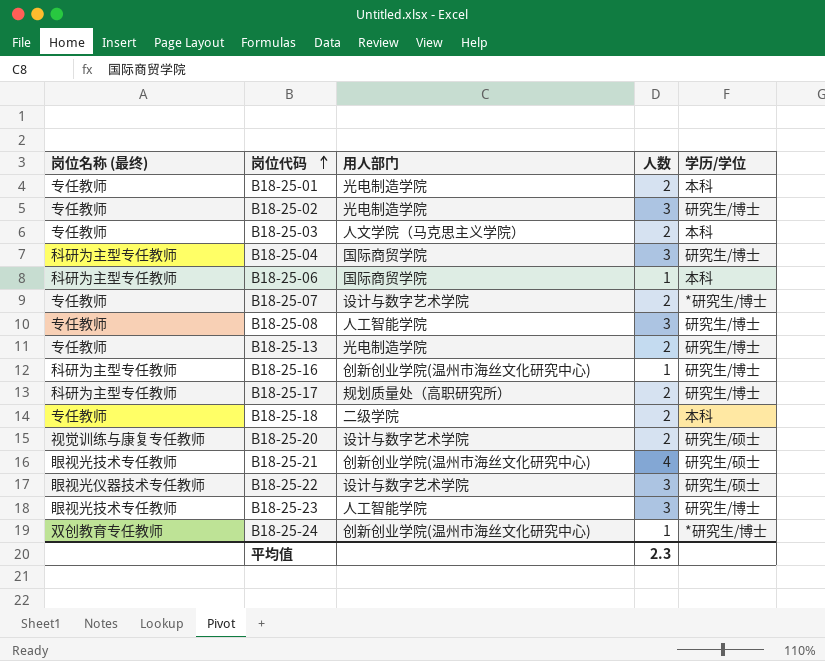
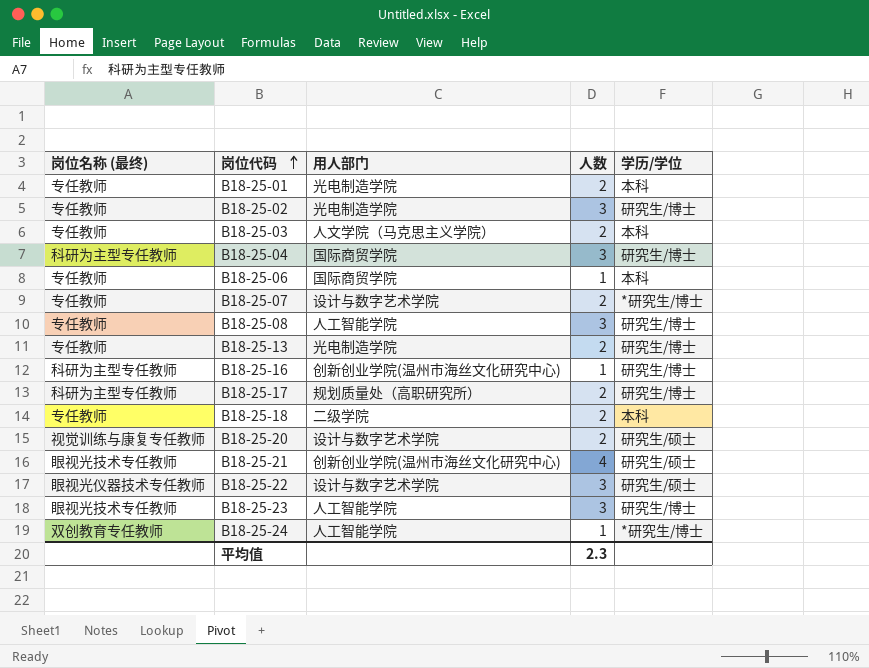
B18-25-06 | 岗位名称 (最终): 科研为主型专任教师 -> 专任教师
B18-25-24 | 用人部门: 创新创业学院(温州市海丝文化研究中心) -> 人工智能学院

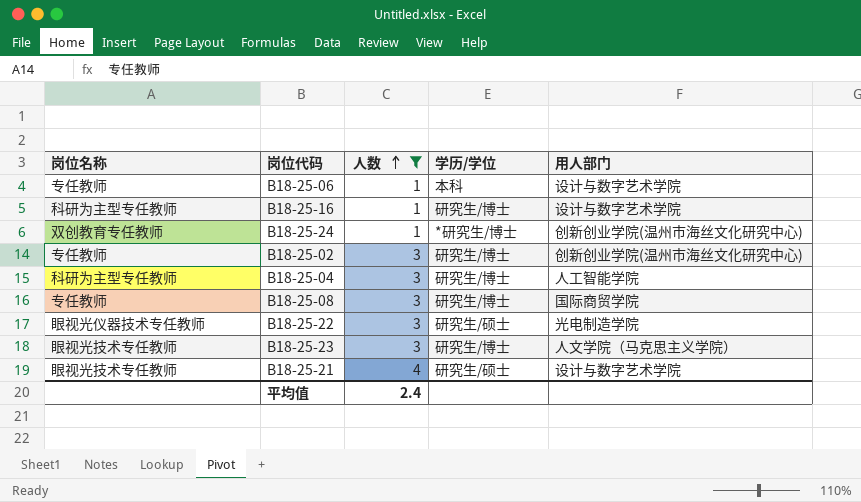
filter: none -> 人数 != 2
row order: 岗位代码 ascending -> 人数 ascending
column name: 岗位名称 (最终) -> 岗位名称
column 用人部门 | position: 3 -> 5
B18-25-06 | 用人部门: 国际商贸学院 -> 设计与数字艺术学院
B18-25-16 | 用人部门: 创新创业学院(温州市海丝文化研究中心) -> 设计与数字艺术学院
B18-25-24 | 用人部门: 人工智能学院 -> 创新创业学院(温州市海丝文化研究中心)
B18-25-02 | 用人部门: 光电制造学院 -> 创新创业学院(温州市海丝文化研究中心)
B18-25-04 | 用人部门: 国际商贸学院 -> 人工智能学院
B18-25-08 | 用人部门: 人工智能学院 -> 国际商贸学院
B18-25-22 | 用人部门: 设计与数字艺术学院 -> 光电制造学院
B18-25-23 | 用人部门: 人工智能学院 -> 人文学院（马克思主义学院）
B18-25-21 | 用人部门: 创新创业学院(温州市海丝文化研究中心) -> 设计与数字艺术学院
平均值 | 人数: 2.3 -> 2.4

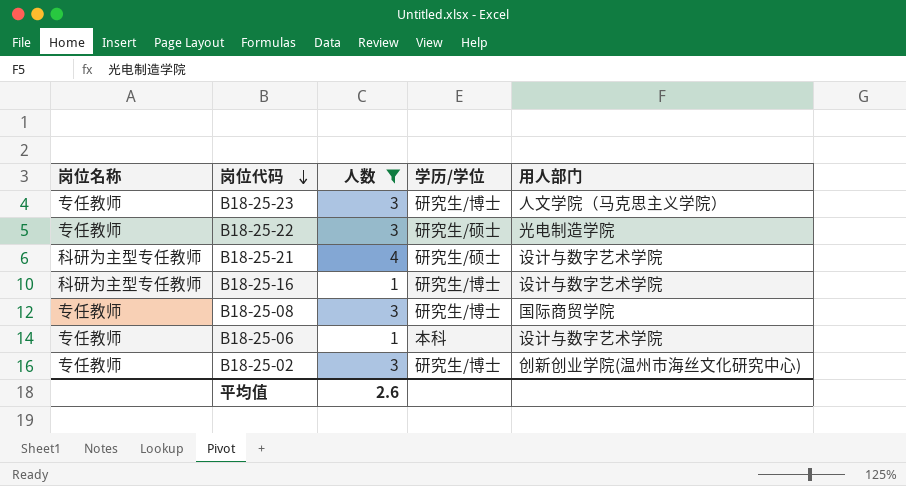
row order: 人数 ascending -> 岗位代码 descending
row B18-25-24: 双创教育专任教师 | 1 | *研究生/博士 | 创新创业学院(温州市海丝文化研究中心) -> none
row B18-25-04: 科研为主型专任教师 | 3 | 研究生/博士 | 人工智能学院 -> none
B18-25-23 | 岗位名称: 眼视光技术专任教师 -> 专任教师
B18-25-22 | 岗位名称: 眼视光仪器技术专任教师 -> 专任教师
B18-25-21 | 岗位名称: 眼视光技术专任教师 -> 科研为主型专任教师
平均值 | 人数: 2.4 -> 2.6

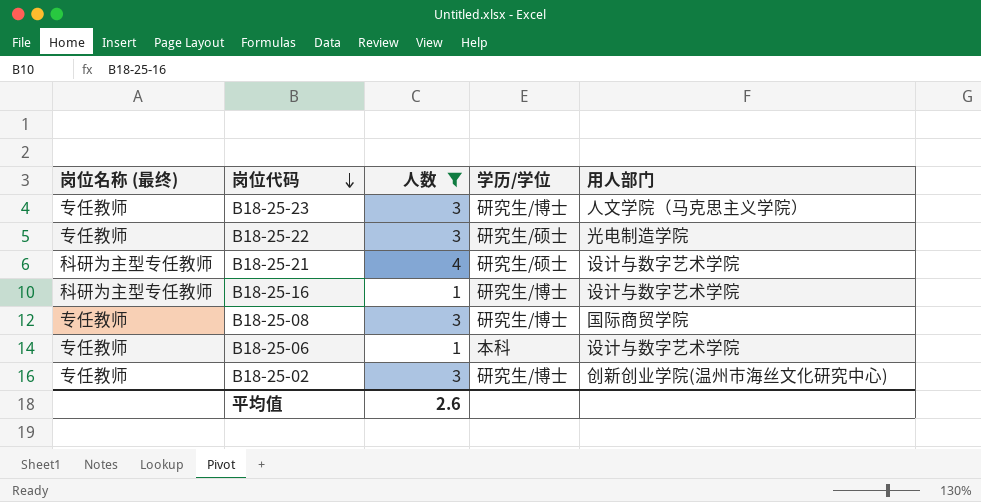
column name: 岗位名称 -> 岗位名称 (最终)

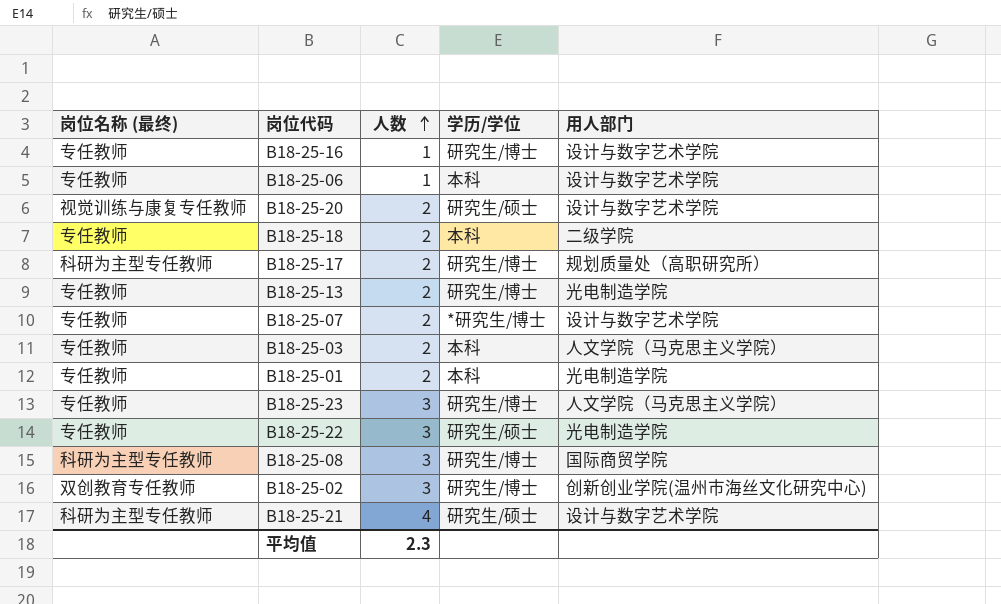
filter: 人数 != 2 -> none
row order: 岗位代码 descending -> 人数 ascending
B18-25-16 | 岗位名称 (最终): 科研为主型专任教师 -> 专任教师
B18-25-08 | 岗位名称 (最终): 专任教师 -> 科研为主型专任教师
B18-25-02 | 岗位名称 (最终): 专任教师 -> 双创教育专任教师
平均值 | 人数: 2.6 -> 2.3

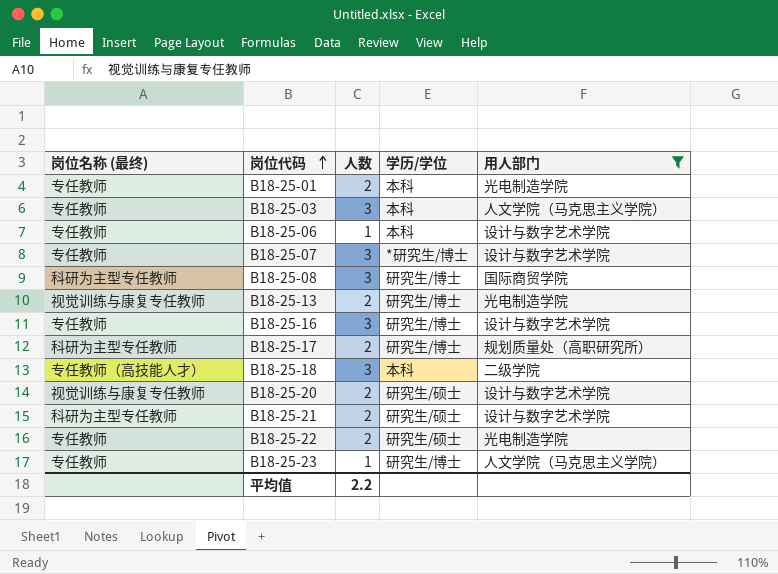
filter: none -> 用人部门 != 创新创业学院(温州市海丝文化研究中心)
row order: 人数 ascending -> 岗位代码 ascending
B18-25-03 | 人数: 2 -> 3
B18-25-07 | 人数: 2 -> 3
B18-25-13 | 岗位名称 (最终): 专任教师 -> 视觉训练与康复专任教师
B18-25-16 | 人数: 1 -> 3
B18-25-18 | 岗位名称 (最终): 专任教师 -> 专任教师（高技能人才）
B18-25-18 | 人数: 2 -> 3
B18-25-21 | 人数: 4 -> 2
B18-25-22 | 人数: 3 -> 2
B18-25-23 | 人数: 3 -> 1
平均值 | 人数: 2.3 -> 2.2

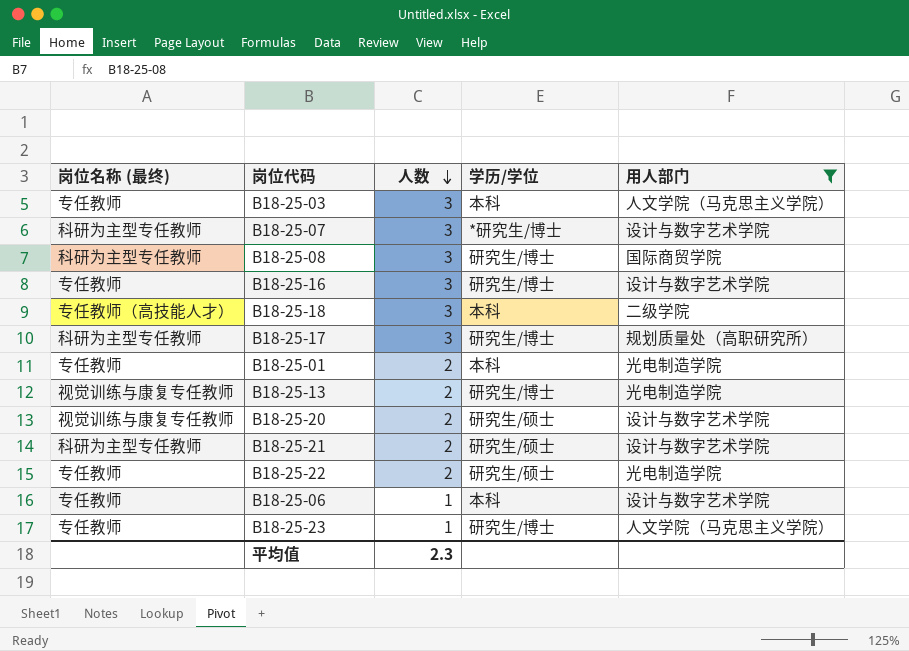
row order: 岗位代码 ascending -> 人数 descending
B18-25-07 | 岗位名称 (最终): 专任教师 -> 科研为主型专任教师
B18-25-17 | 人数: 2 -> 3
平均值 | 人数: 2.2 -> 2.3

